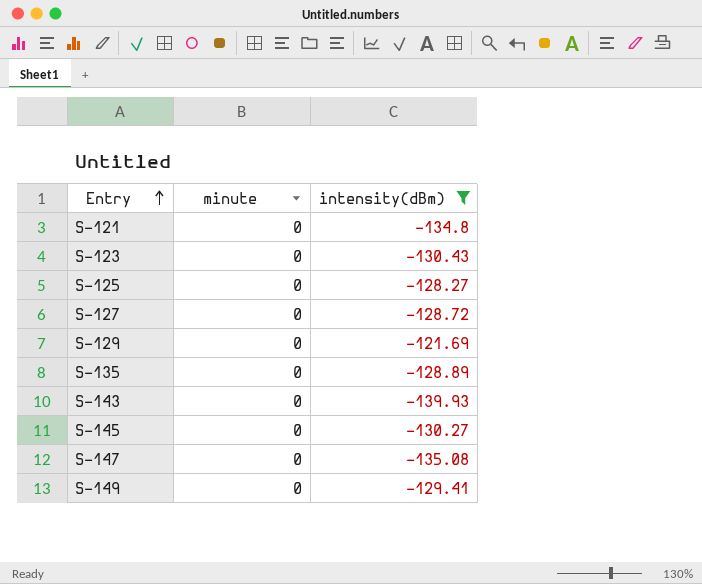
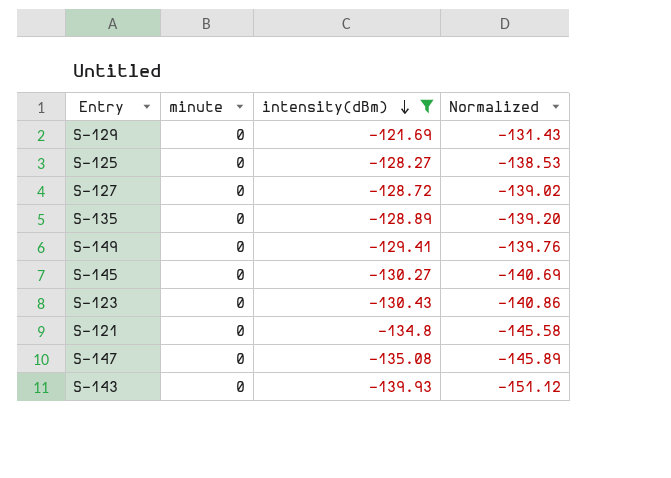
row order: Entry ascending -> intensity(dBm) descending
column Normalized | formula: none -> [intensity(dBm)] * 1.08

